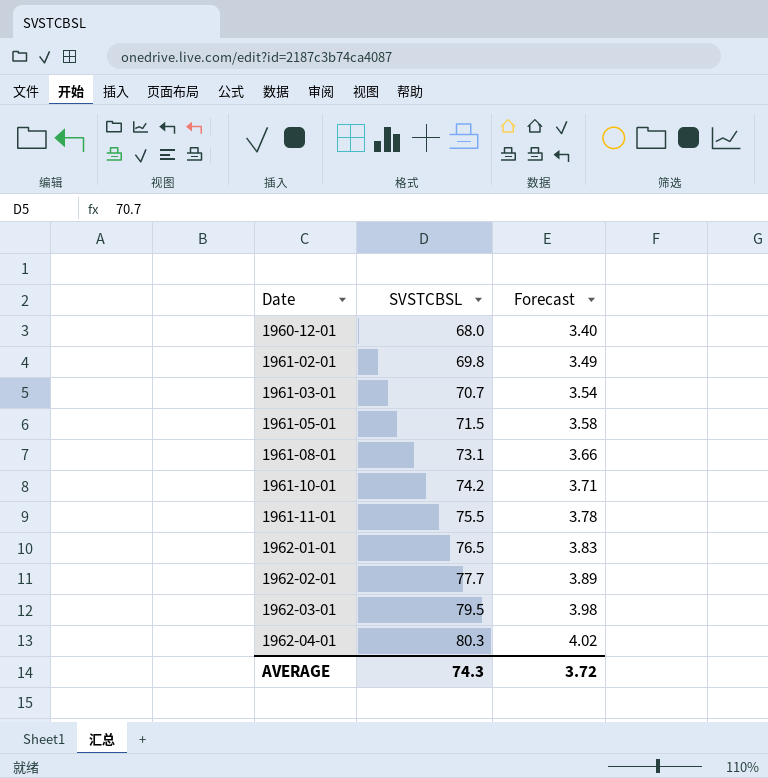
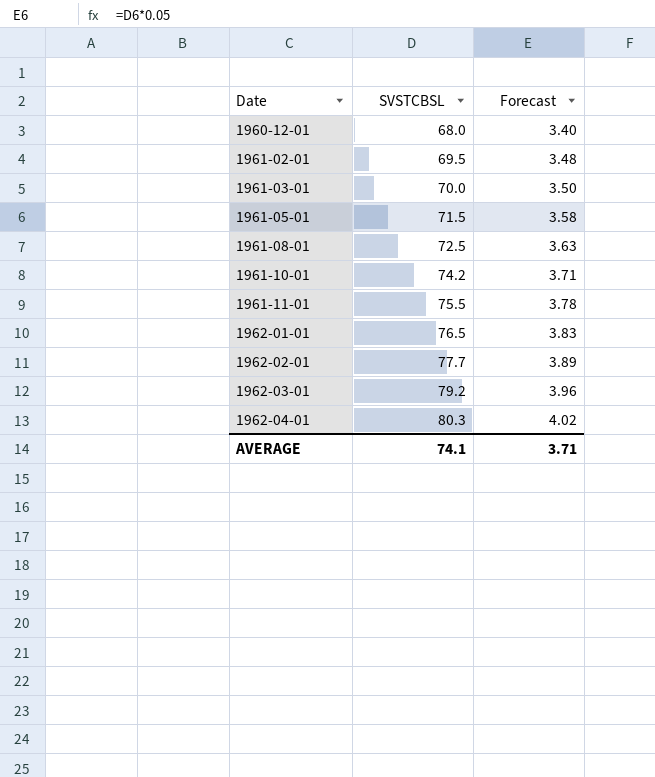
1961-02-01 | SVSTCBSL: 69.8 -> 69.5
1961-02-01 | Forecast: 3.49 -> 3.48
1961-03-01 | SVSTCBSL: 70.7 -> 70.0
1961-03-01 | Forecast: 3.54 -> 3.50
1961-08-01 | SVSTCBSL: 73.1 -> 72.5
1961-08-01 | Forecast: 3.66 -> 3.63
1962-03-01 | SVSTCBSL: 79.5 -> 79.2
1962-03-01 | Forecast: 3.98 -> 3.96
AVERAGE | SVSTCBSL: 74.3 -> 74.1
AVERAGE | Forecast: 3.72 -> 3.71

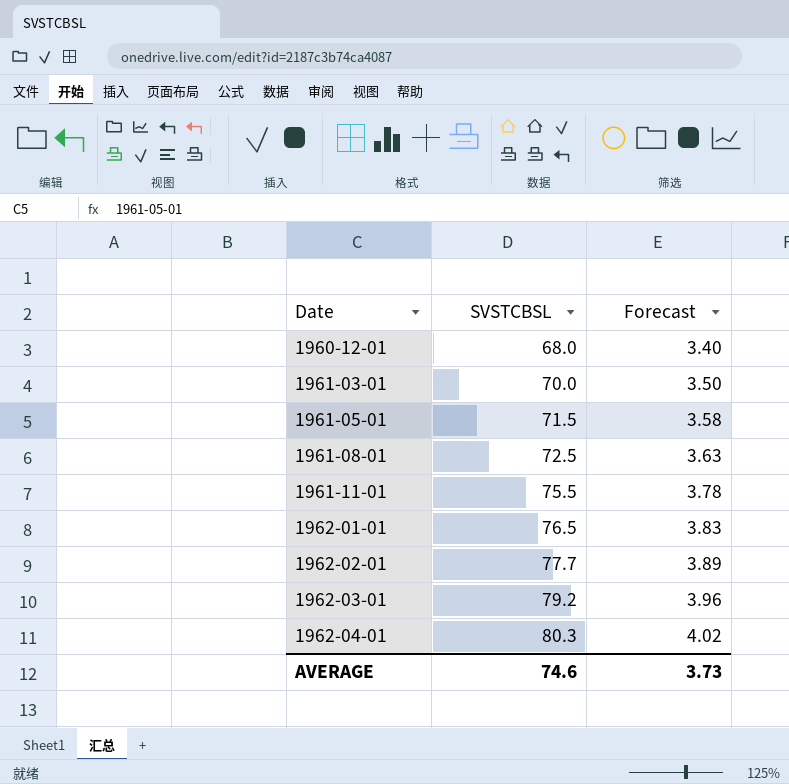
row 1961-02-01: 69.5 | 3.48 -> none
row 1961-10-01: 74.2 | 3.71 -> none
AVERAGE | SVSTCBSL: 74.1 -> 74.6
AVERAGE | Forecast: 3.71 -> 3.73

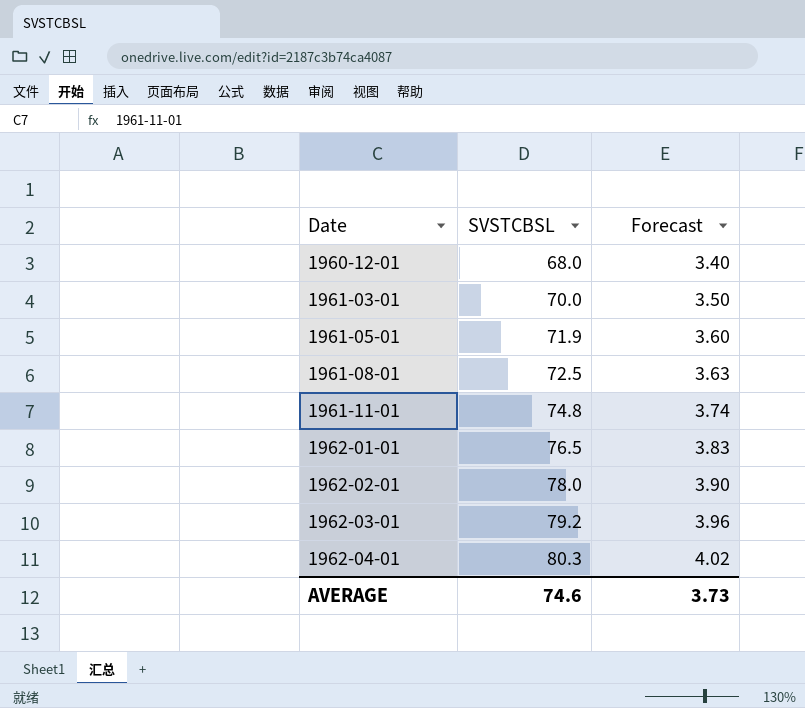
1961-05-01 | SVSTCBSL: 71.5 -> 71.9
1961-05-01 | Forecast: 3.58 -> 3.60
1961-11-01 | SVSTCBSL: 75.5 -> 74.8
1961-11-01 | Forecast: 3.78 -> 3.74
1962-02-01 | SVSTCBSL: 77.7 -> 78.0
1962-02-01 | Forecast: 3.89 -> 3.90

